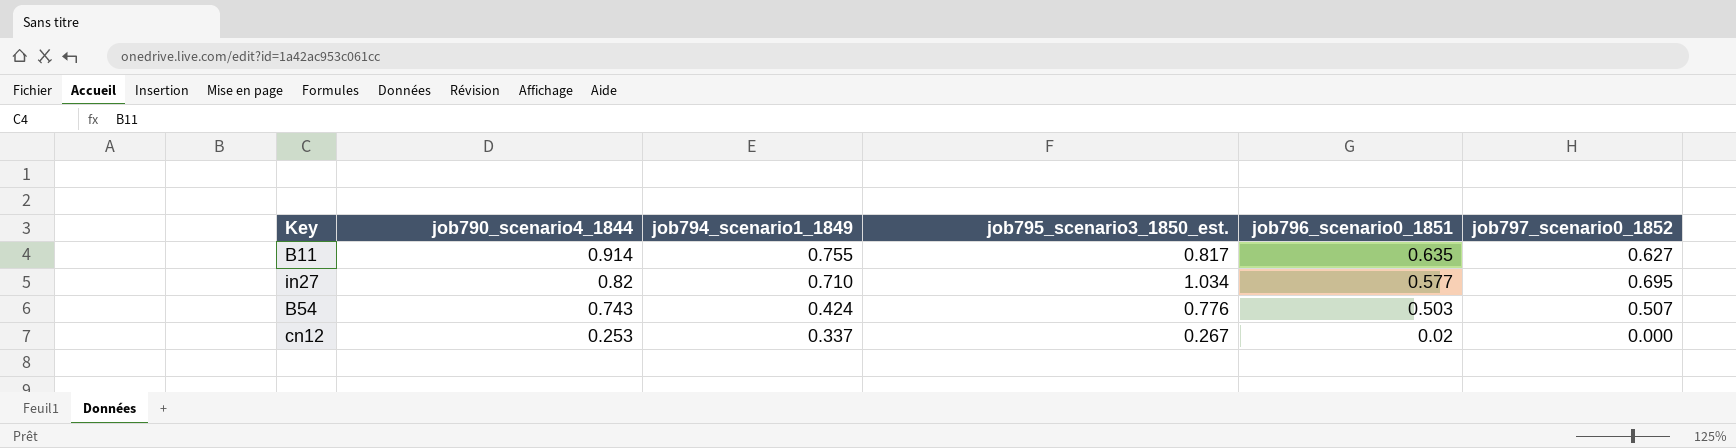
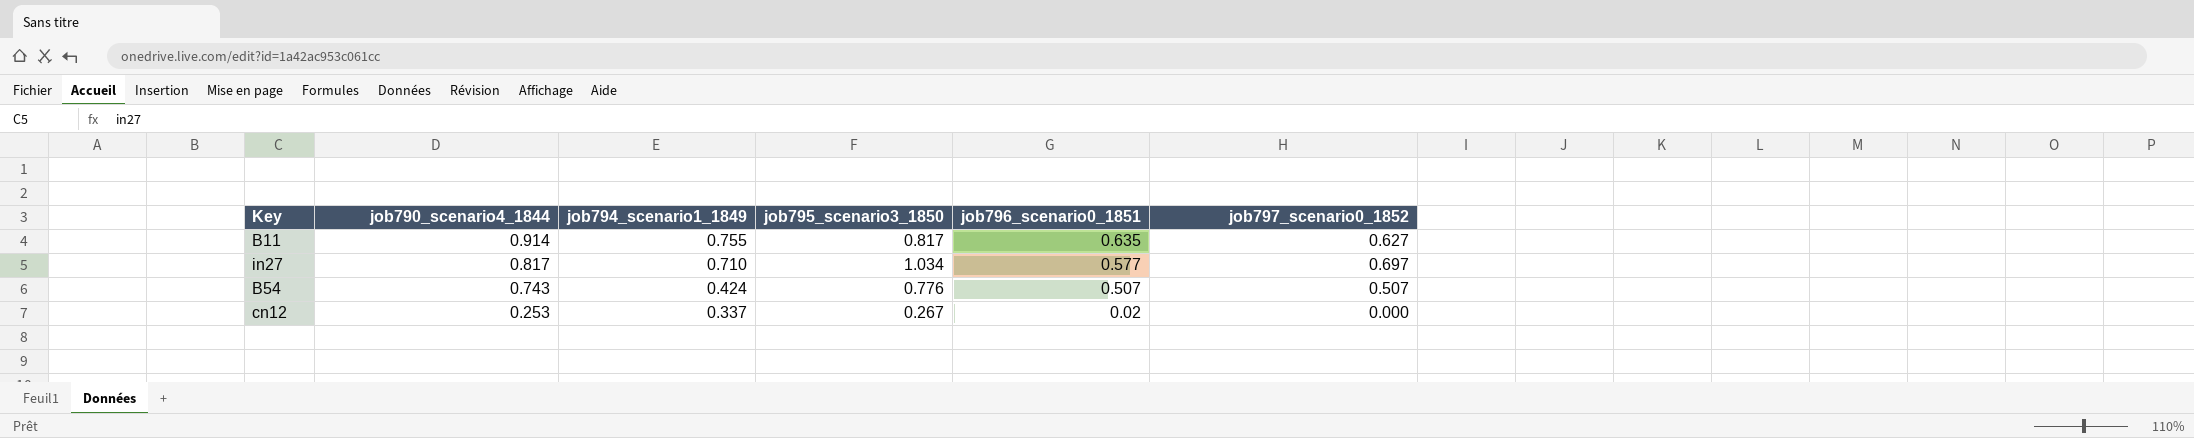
column name: job795_scenario3_1850_est. -> job795_scenario3_1850
in27 | job790_scenario4_1844: 0.82 -> 0.817
in27 | job797_scenario0_1852: 0.695 -> 0.697
B54 | job796_scenario0_1851: 0.503 -> 0.507

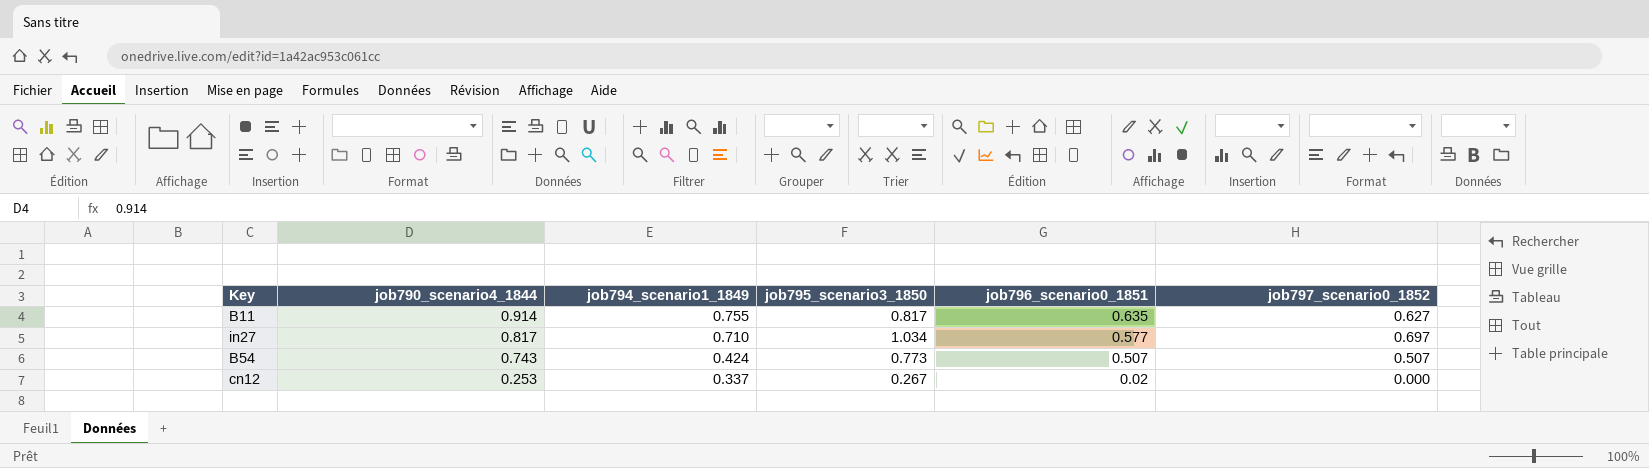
B54 | job795_scenario3_1850: 0.776 -> 0.773

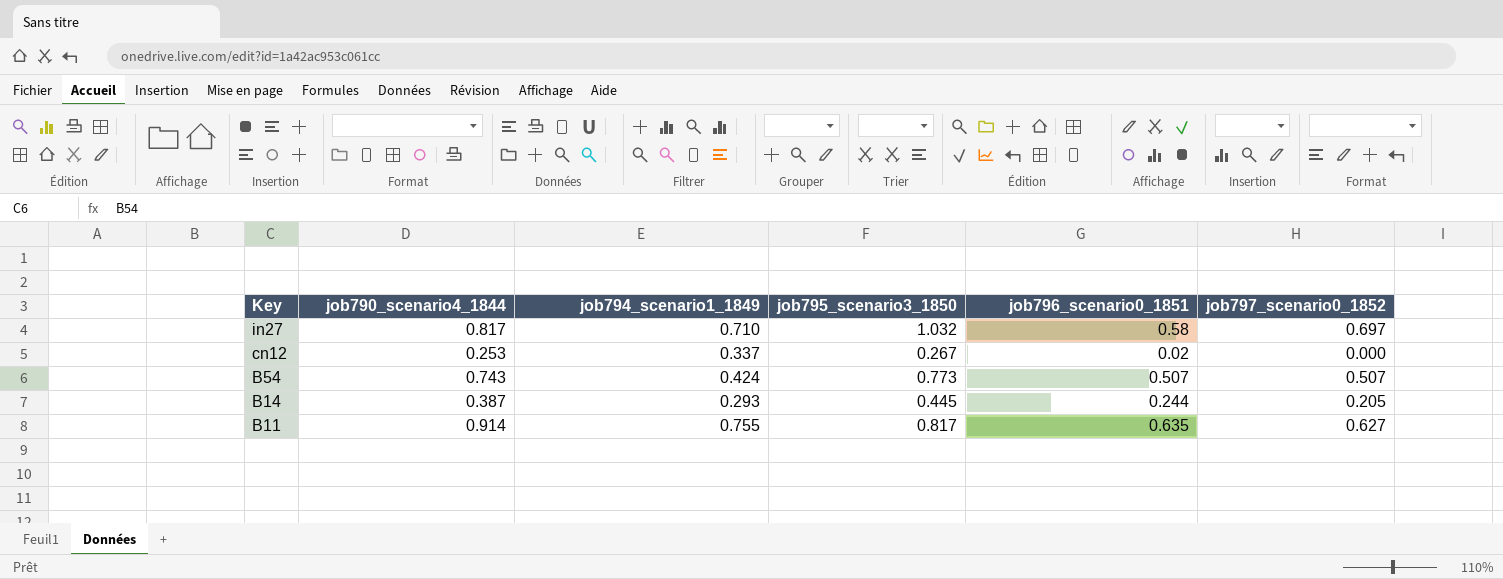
row order: job790_scenario4_1844 descending -> Key descending
in27 | job795_scenario3_1850: 1.034 -> 1.032
in27 | job796_scenario0_1851: 0.577 -> 0.58
row B14: none -> 0.387 | 0.293 | 0.445 | 0.244 | 0.205

